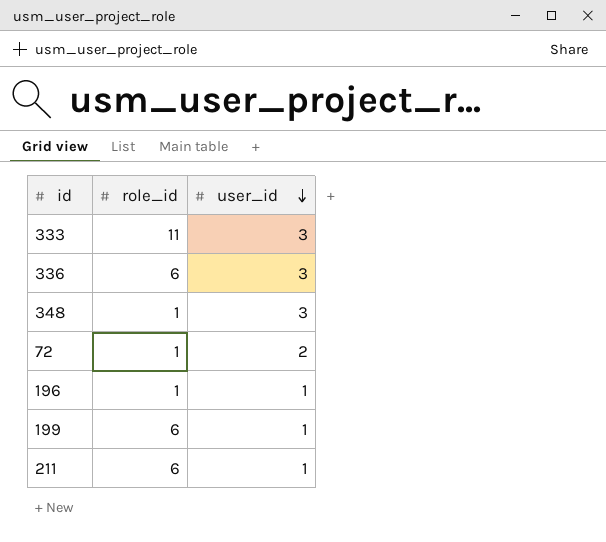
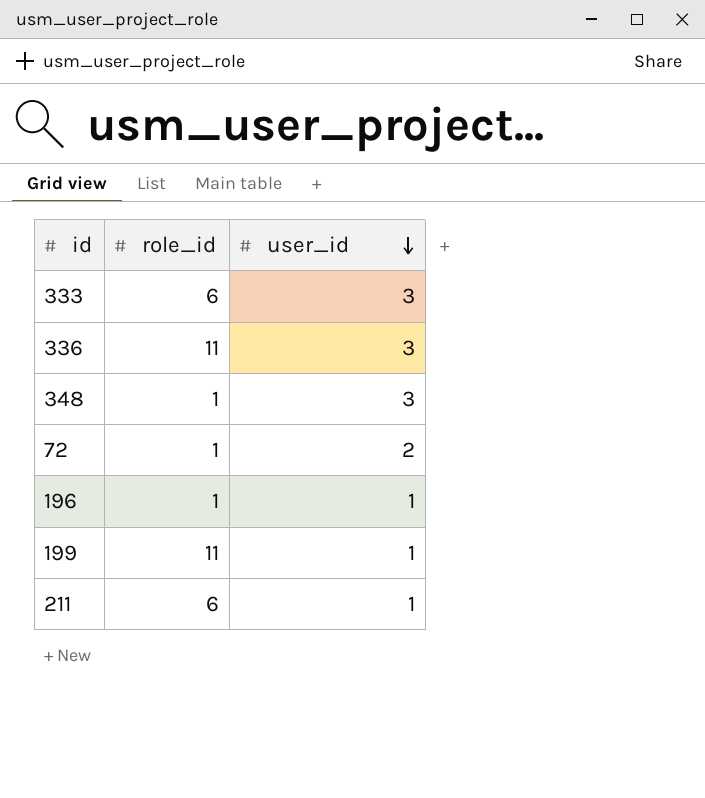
333 | role_id: 11 -> 6
336 | role_id: 6 -> 11
199 | role_id: 6 -> 11

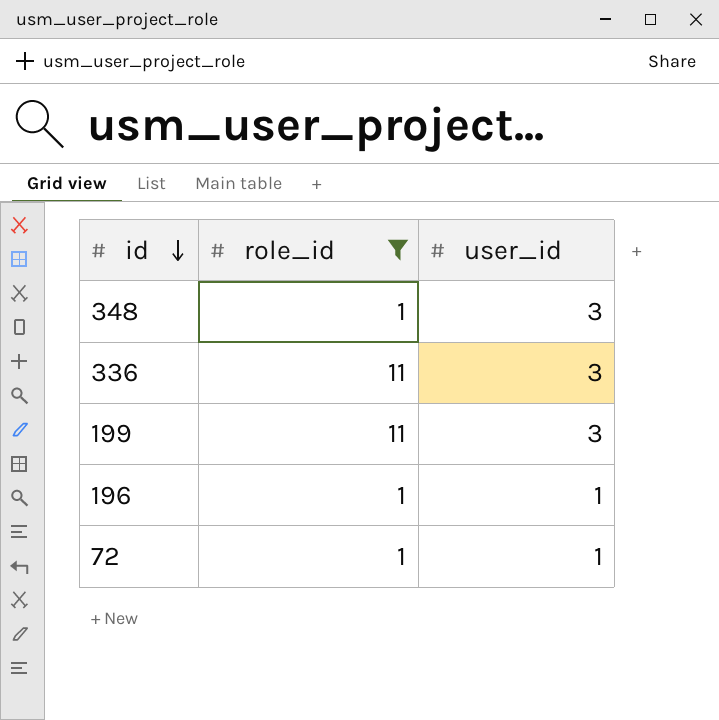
filter: none -> role_id != 6
row order: user_id descending -> id descending
199 | user_id: 1 -> 3
72 | user_id: 2 -> 1

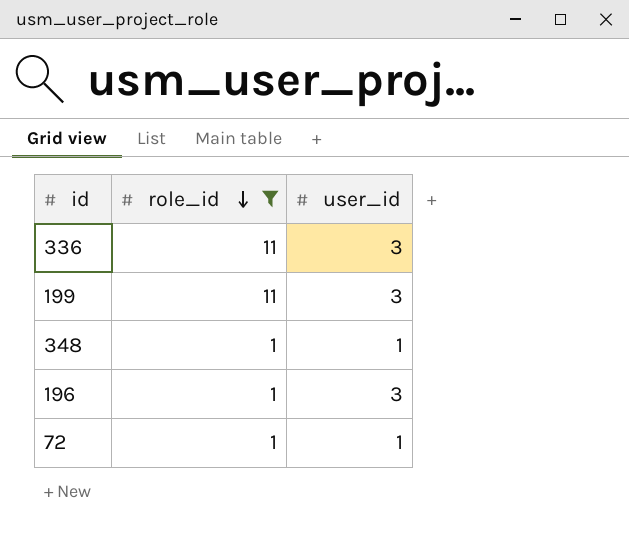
row order: id descending -> role_id descending
348 | user_id: 3 -> 1
196 | user_id: 1 -> 3

